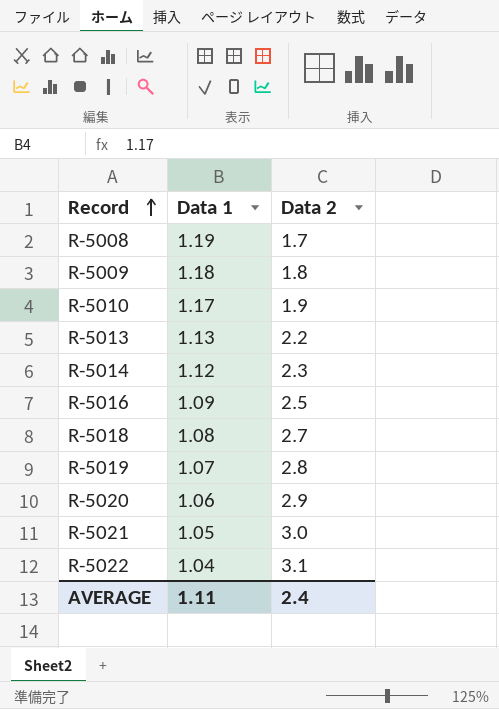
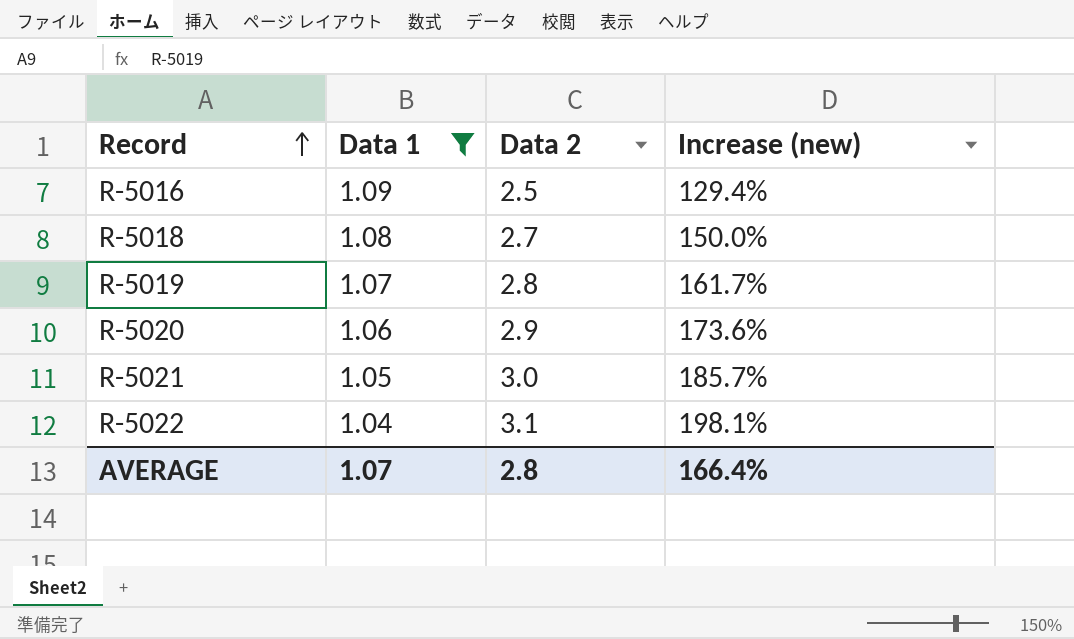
filter: none -> Data 1 <= 1.09
column Increase (new) | formula: none -> ([Data 2] - [Data 1]) / [Data 1]
AVERAGE | Data 1: 1.11 -> 1.07
AVERAGE | Data 2: 2.4 -> 2.8

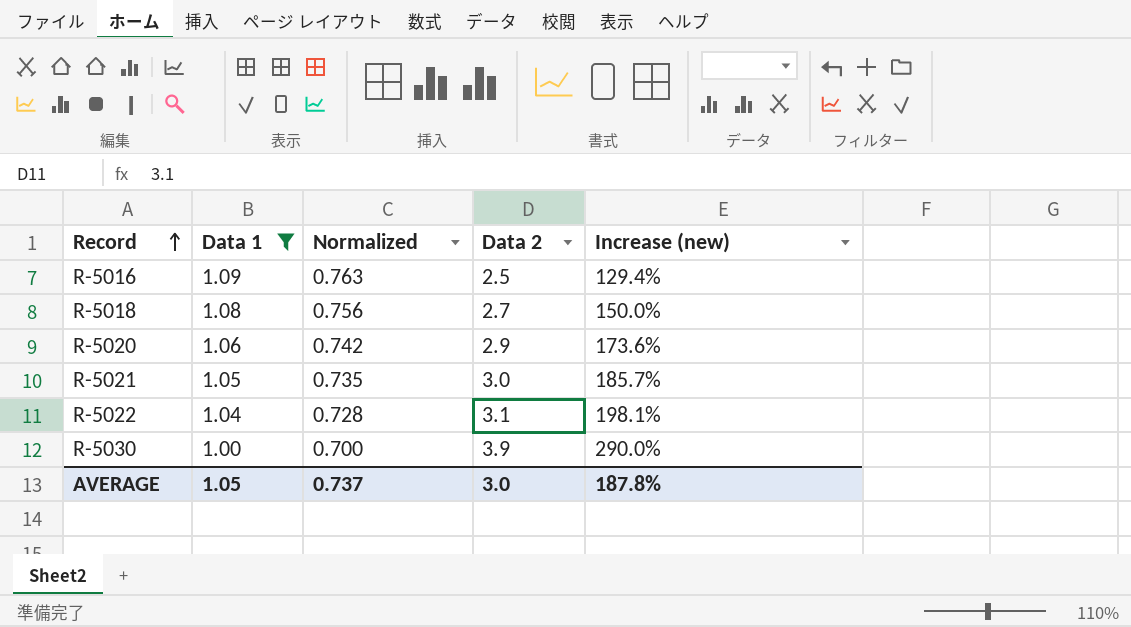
column Normalized | formula: none -> [Data 1] * 0.7
row R-5019: 1.07 | 2.8 | 161.7% -> none
row R-5030: none -> 1.00 | 0.700 | 3.9 | 290.0%
AVERAGE | Data 1: 1.07 -> 1.05
AVERAGE | Data 2: 2.8 -> 3.0
AVERAGE | Increase (new): 166.4% -> 187.8%

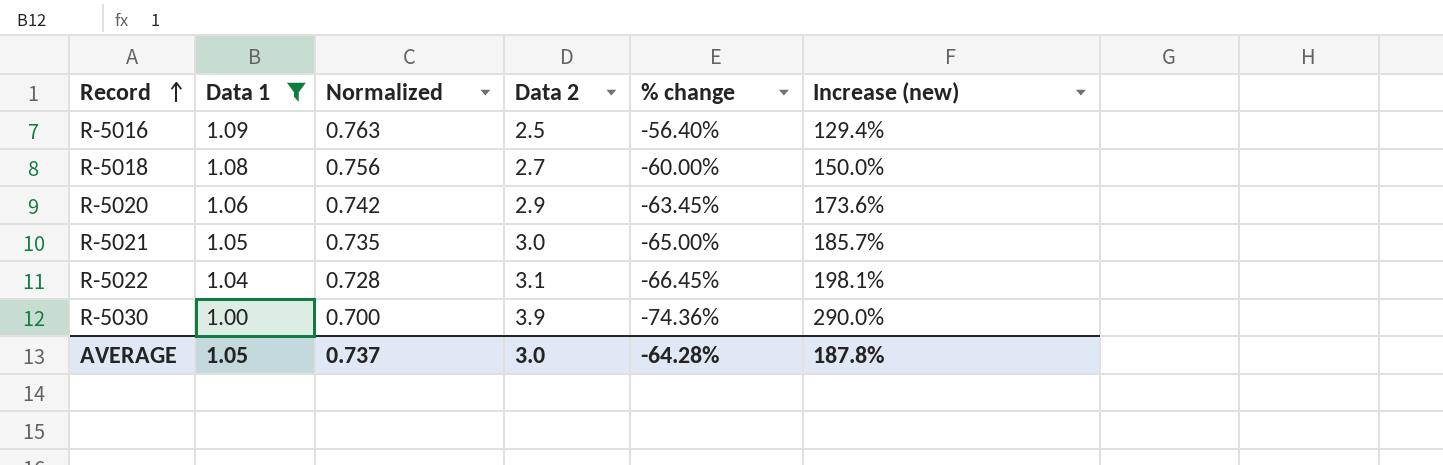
column % change | formula: none -> ([Data 1] - [Data 2]) / [Data 2]

